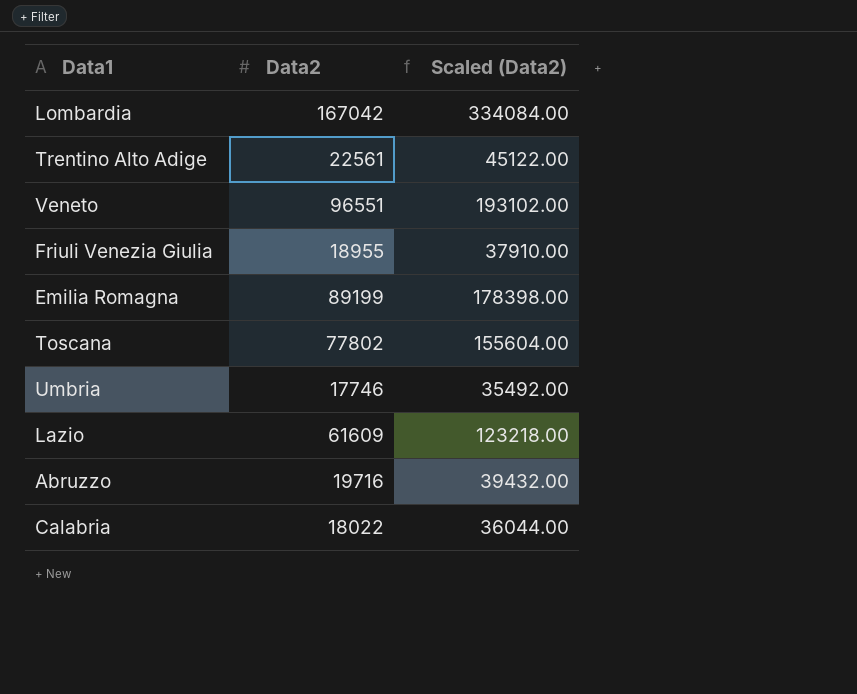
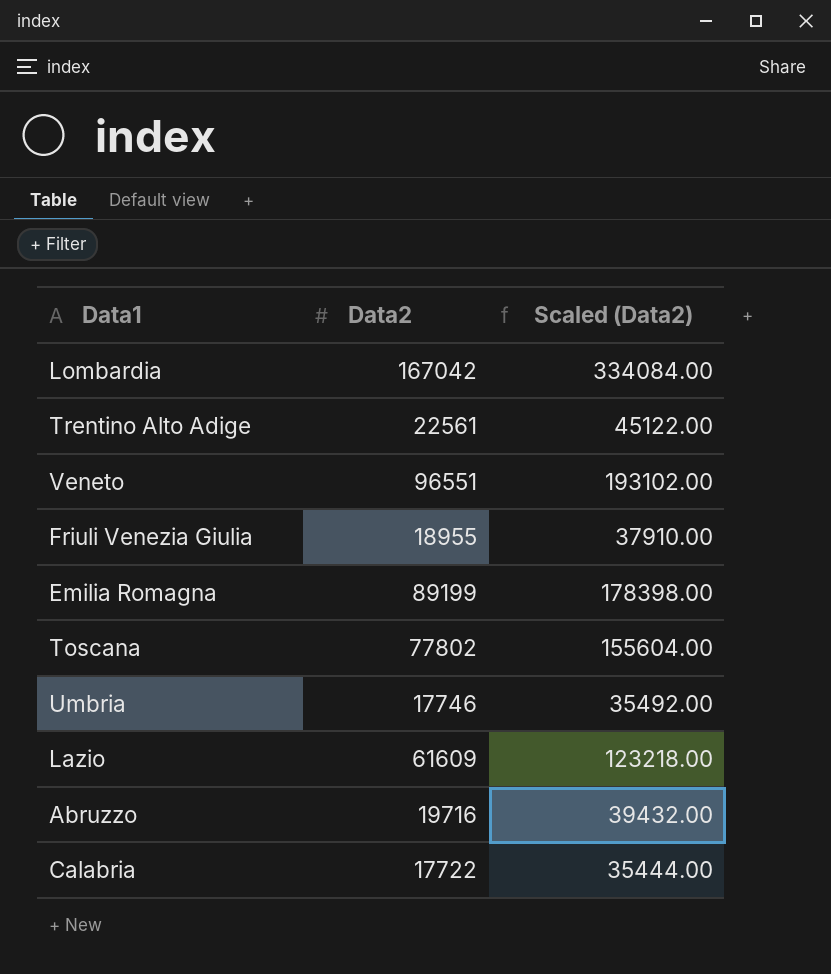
Calabria | Data2: 18022 -> 17722
Calabria | Scaled (Data2): 36044.00 -> 35444.00

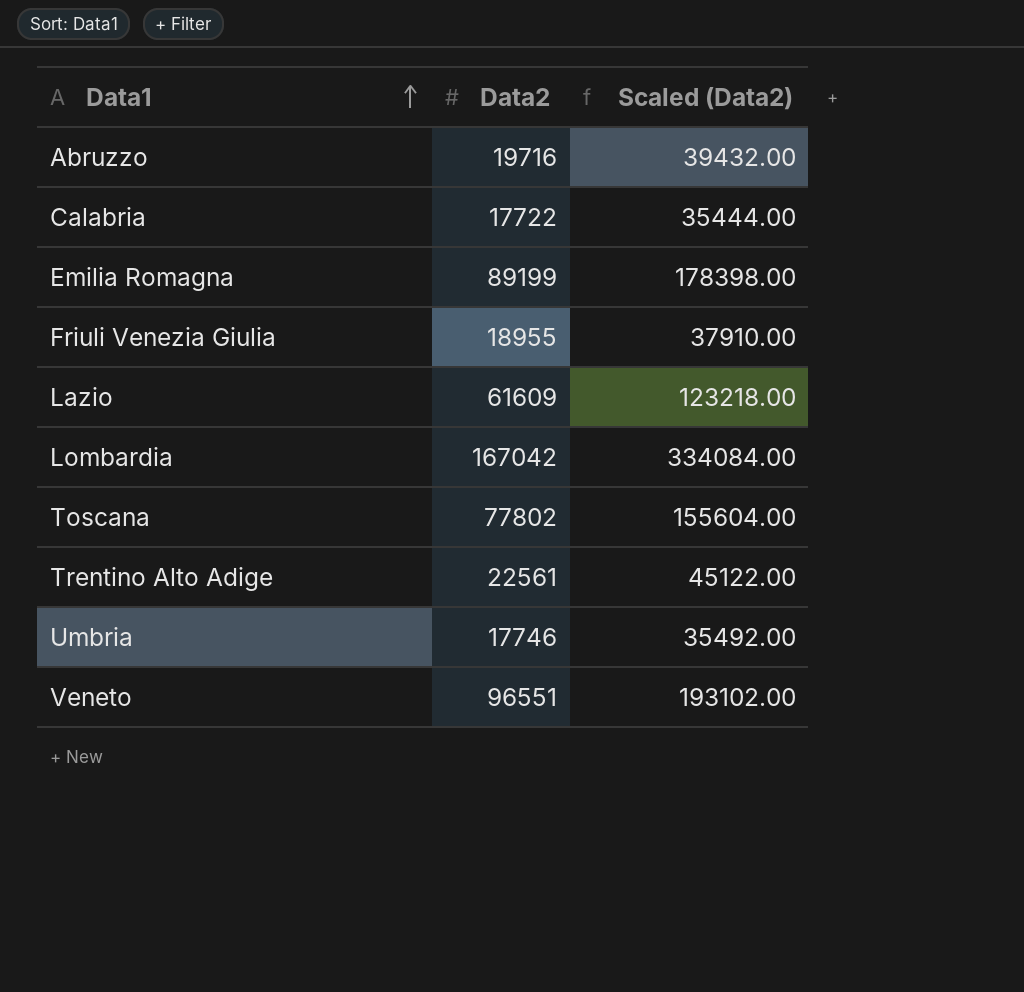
row order: none -> Data1 ascending

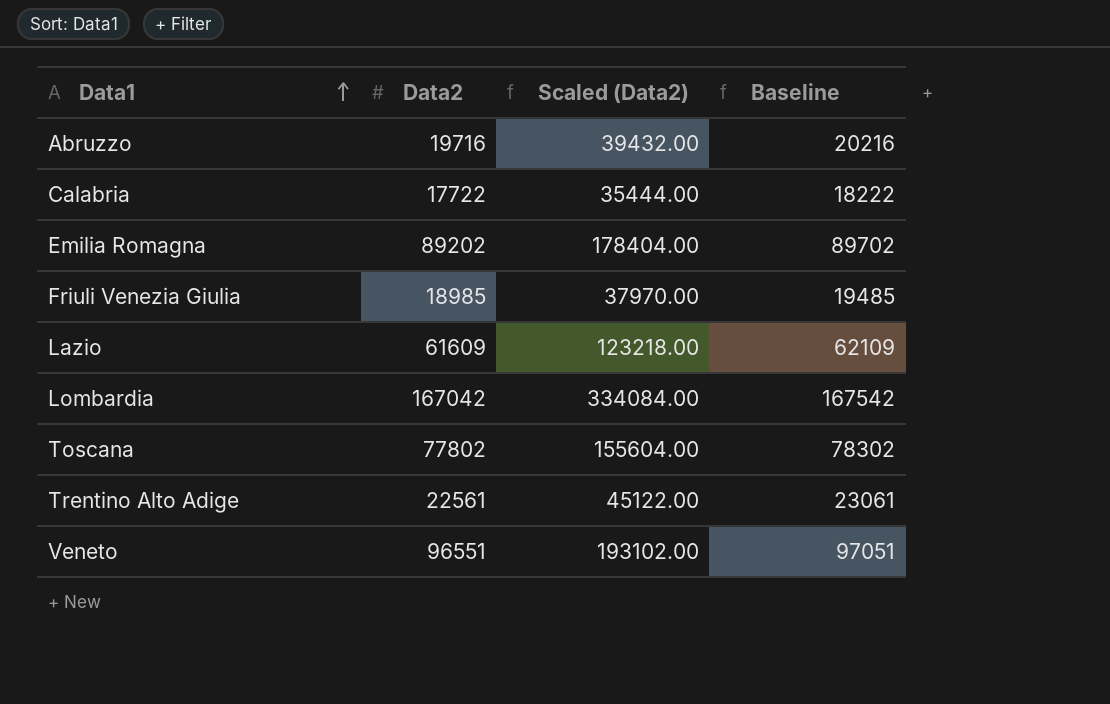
column Baseline | formula: none -> [Data2] + 500
row Umbria: 17746 | 35492.00 -> none
Emilia Romagna | Data2: 89199 -> 89202
Emilia Romagna | Scaled (Data2): 178398.00 -> 178404.00
Friuli Venezia Giulia | Data2: 18955 -> 18985
Friuli Venezia Giulia | Scaled (Data2): 37910.00 -> 37970.00

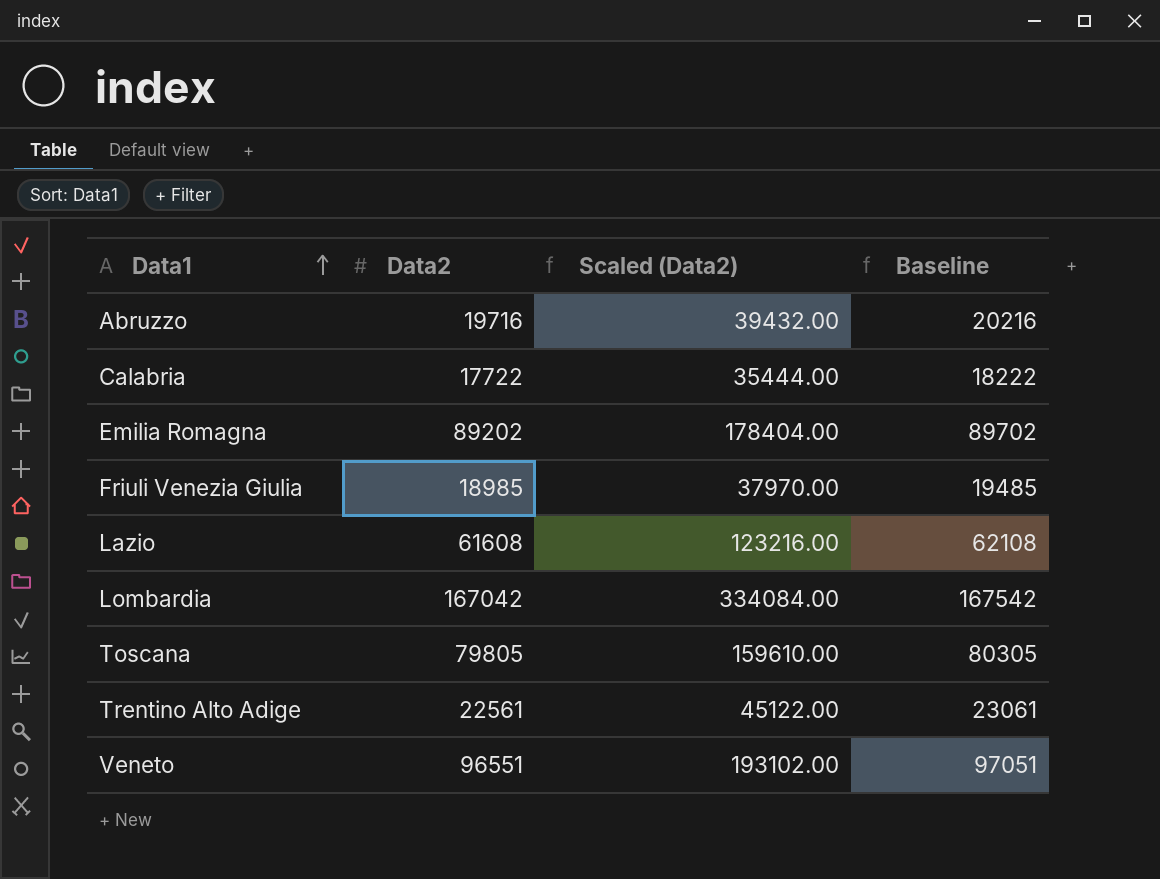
Lazio | Data2: 61609 -> 61608
Lazio | Scaled (Data2): 123218.00 -> 123216.00
Lazio | Baseline: 62109 -> 62108
Toscana | Data2: 77802 -> 79805
Toscana | Scaled (Data2): 155604.00 -> 159610.00
Toscana | Baseline: 78302 -> 80305

